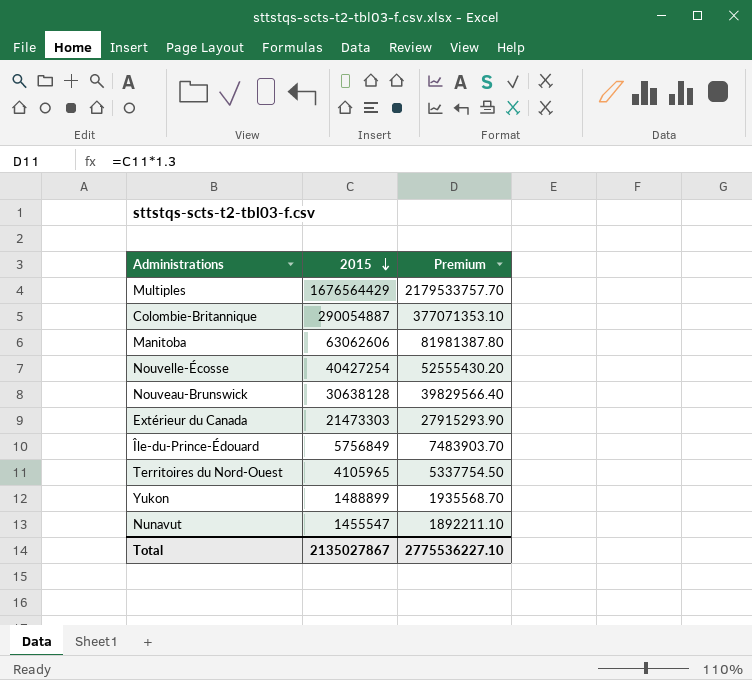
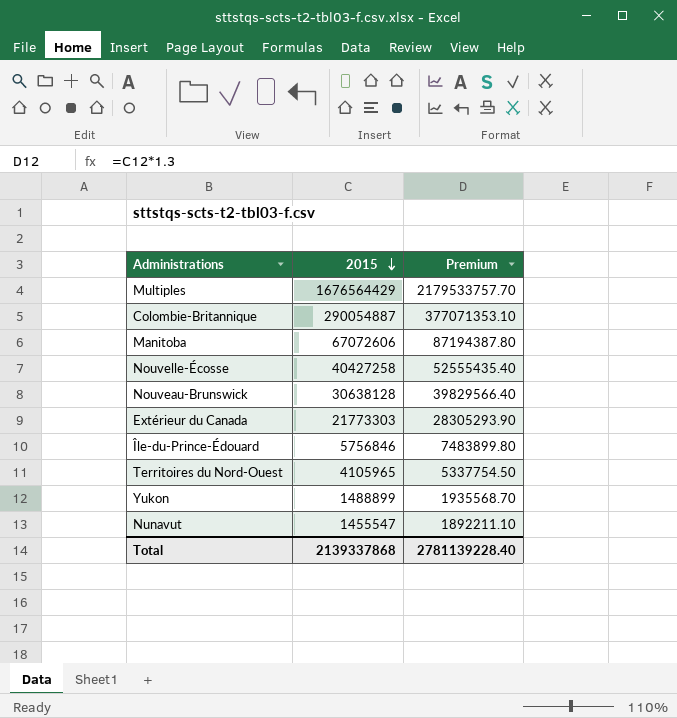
Manitoba | 2015: 63062606 -> 67072606
Manitoba | Premium: 81981387.80 -> 87194387.80
Nouvelle-Écosse | 2015: 40427254 -> 40427258
Nouvelle-Écosse | Premium: 52555430.20 -> 52555435.40
Extérieur du Canada | 2015: 21473303 -> 21773303
Extérieur du Canada | Premium: 27915293.90 -> 28305293.90
Île-du-Prince-Édouard | 2015: 5756849 -> 5756846
Île-du-Prince-Édouard | Premium: 7483903.70 -> 7483899.80
Total | 2015: 2135027867 -> 2139337868
Total | Premium: 2775536227.10 -> 2781139228.40

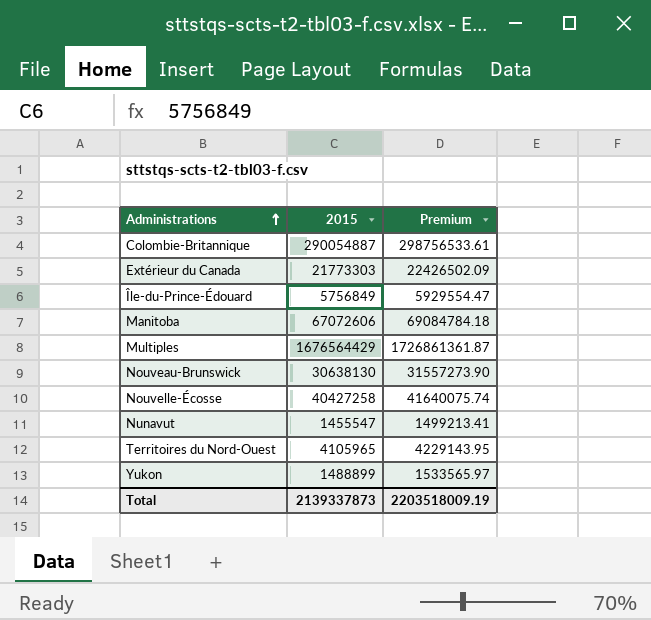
row order: 2015 descending -> Administrations ascending
column Premium | formula: [2015] * 1.3 -> [2015] * 1.03
Île-du-Prince-Édouard | 2015: 5756846 -> 5756849
Nouveau-Brunswick | 2015: 30638128 -> 30638130
Total | 2015: 2139337868 -> 2139337873
Total | Premium: 2781139228.40 -> 2203518009.19

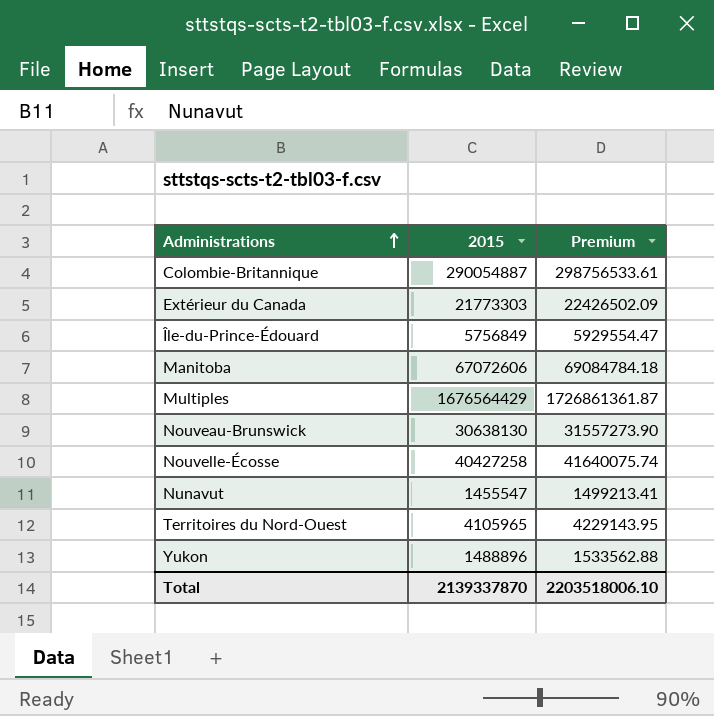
Yukon | 2015: 1488899 -> 1488896
Yukon | Premium: 1533565.97 -> 1533562.88
Total | 2015: 2139337873 -> 2139337870
Total | Premium: 2203518009.19 -> 2203518006.10

